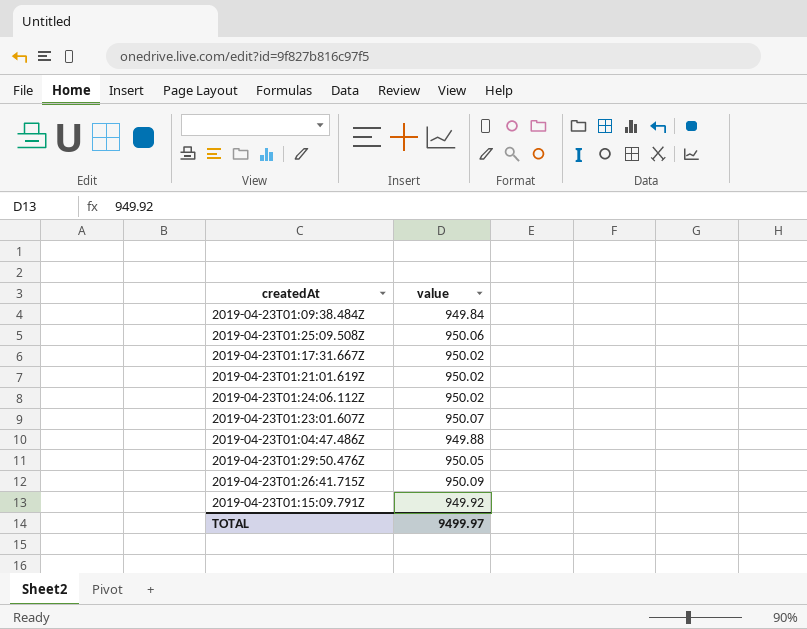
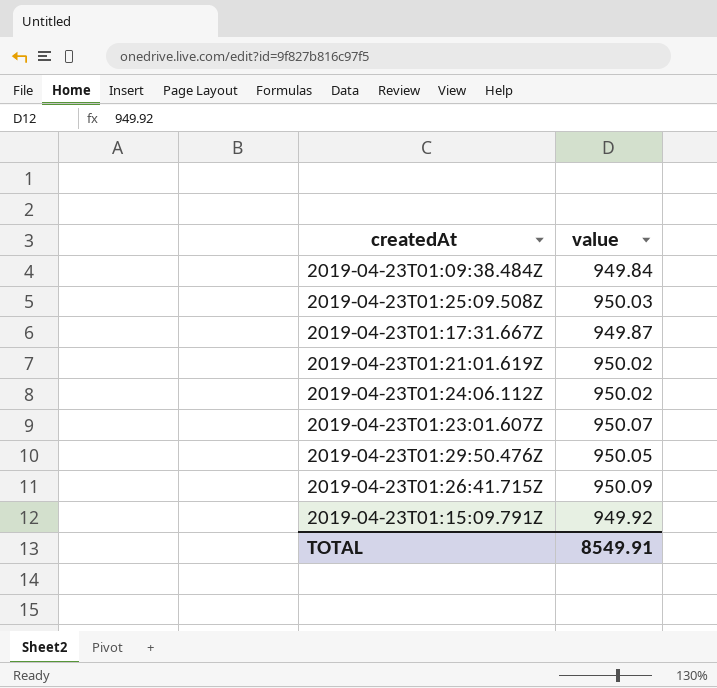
row 2019-04-23T01:04:47.486Z: 949.88 -> none
2019-04-23T01:25:09.508Z | value: 950.06 -> 950.03
2019-04-23T01:17:31.667Z | value: 950.02 -> 949.87
TOTAL | value: 9499.97 -> 8549.91

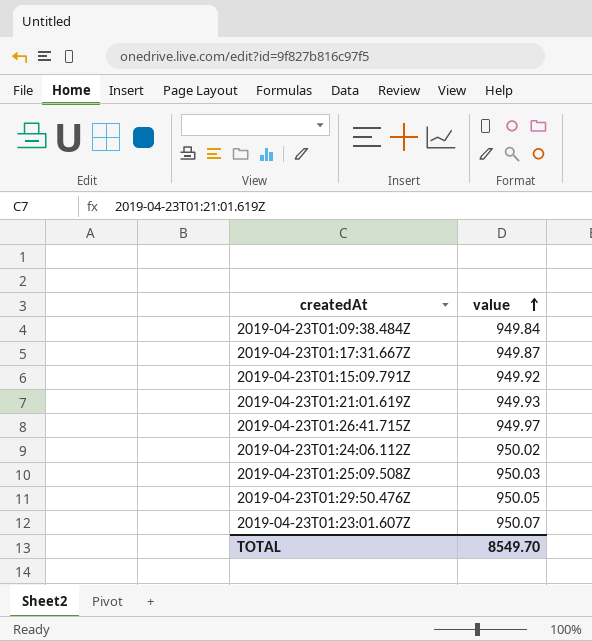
row order: none -> value ascending
2019-04-23T01:21:01.619Z | value: 950.02 -> 949.93
2019-04-23T01:26:41.715Z | value: 950.09 -> 949.97
TOTAL | value: 8549.91 -> 8549.70

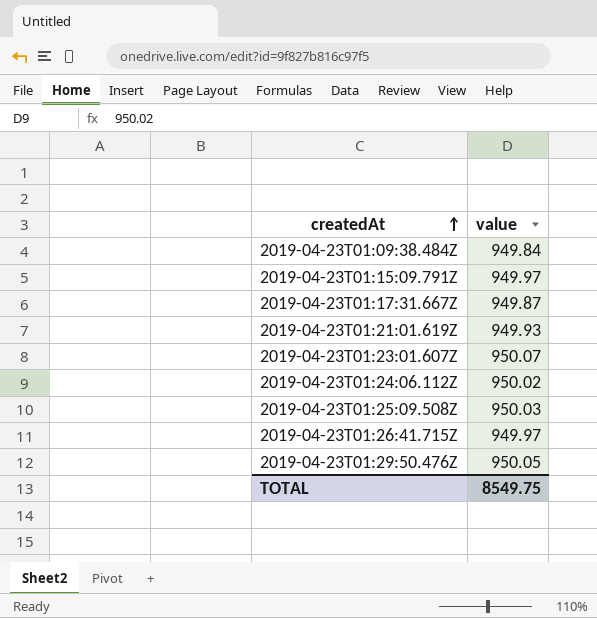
row order: value ascending -> createdAt ascending
2019-04-23T01:15:09.791Z | value: 949.92 -> 949.97
TOTAL | value: 8549.70 -> 8549.75

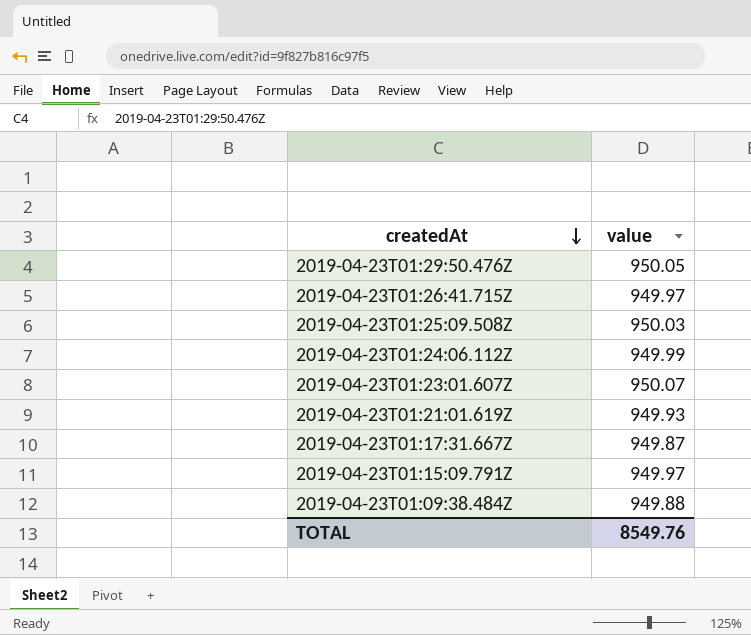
row order: createdAt ascending -> createdAt descending
2019-04-23T01:24:06.112Z | value: 950.02 -> 949.99
2019-04-23T01:09:38.484Z | value: 949.84 -> 949.88
TOTAL | value: 8549.75 -> 8549.76

